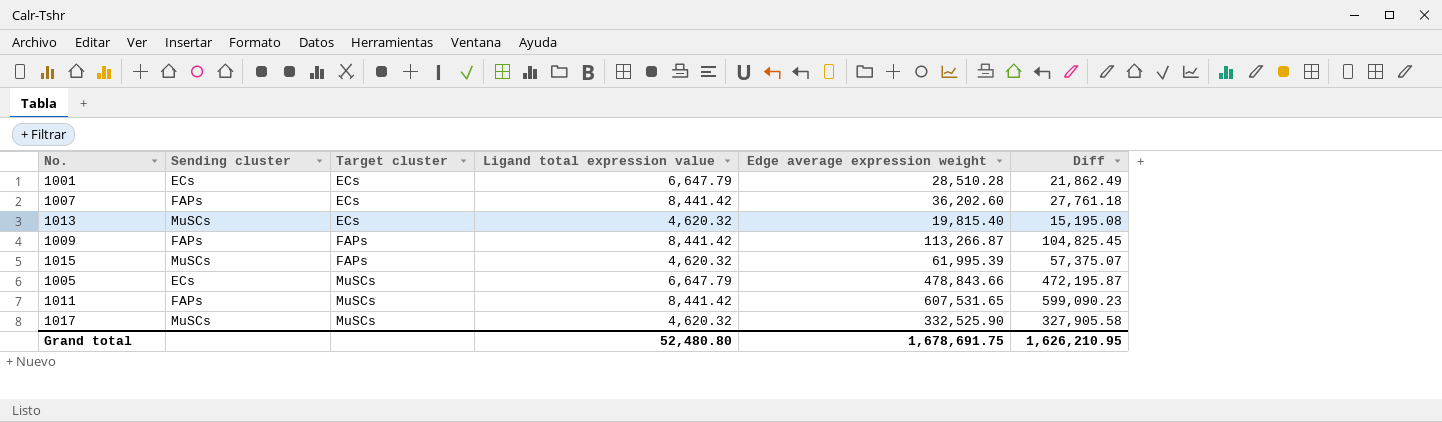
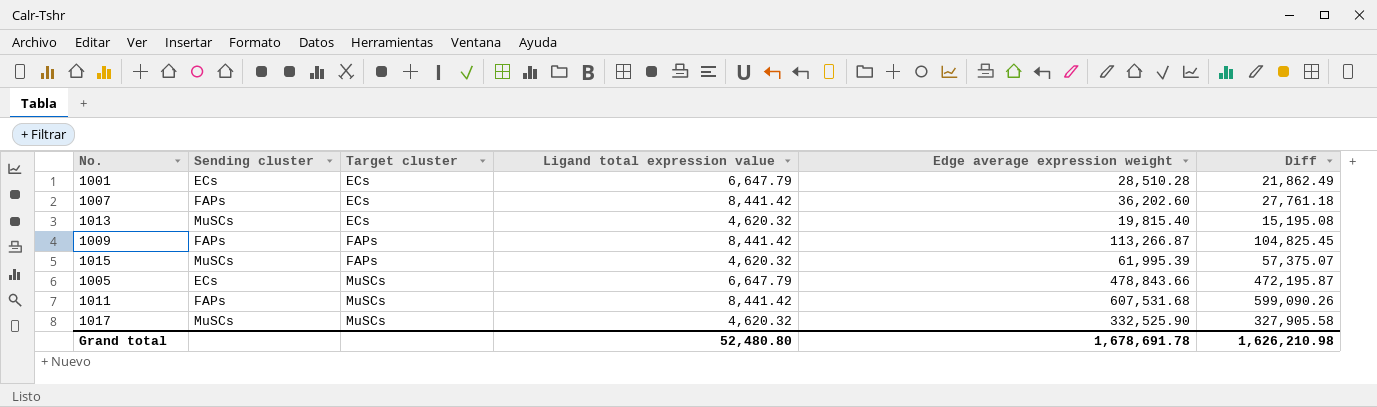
1011 | Edge average expression weight: 607,531.65 -> 607,531.68
1011 | Diff: 599,090.23 -> 599,090.26
Grand total | Edge average expression weight: 1,678,691.75 -> 1,678,691.78
Grand total | Diff: 1,626,210.95 -> 1,626,210.98

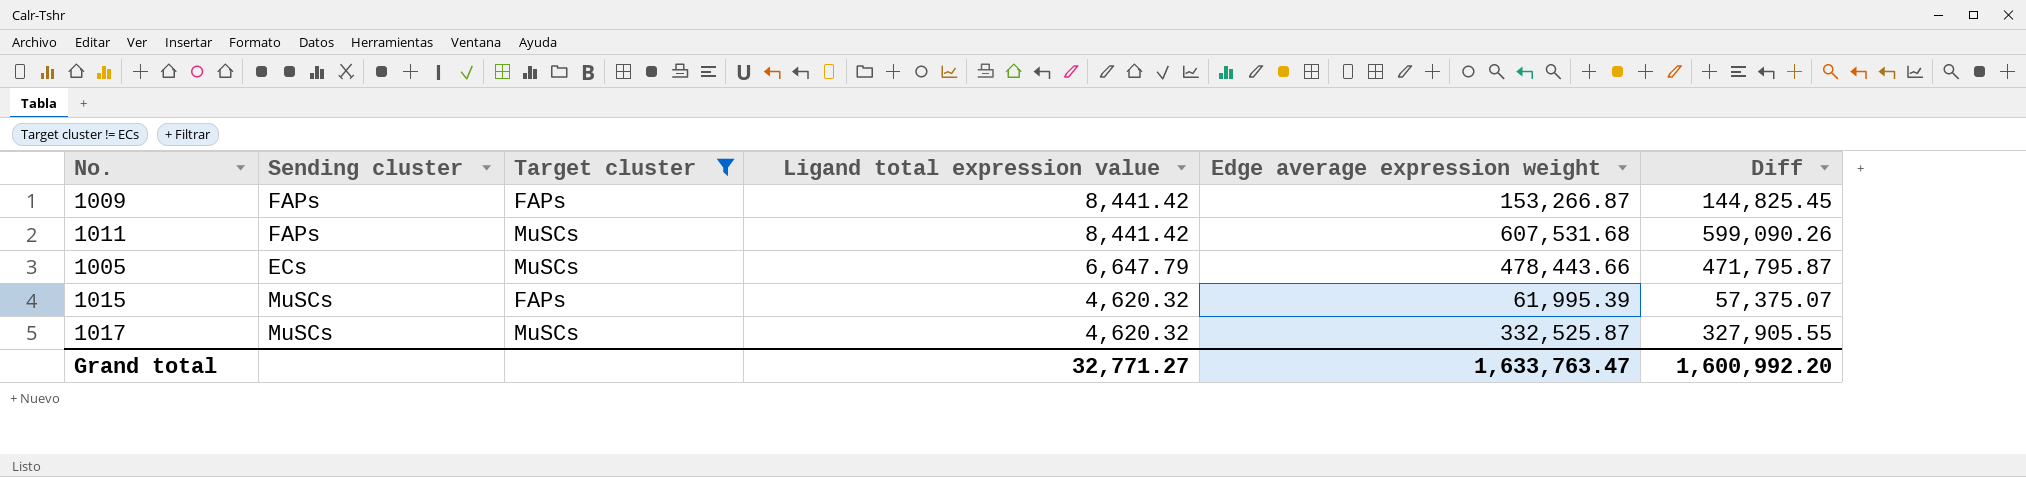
filter: none -> Target cluster != ECs
row order: Target cluster ascending -> Ligand total expression value descending
1009 | Edge average expression weight: 113,266.87 -> 153,266.87
1009 | Diff: 104,825.45 -> 144,825.45
1005 | Edge average expression weight: 478,843.66 -> 478,443.66
1005 | Diff: 472,195.87 -> 471,795.87
1017 | Edge average expression weight: 332,525.90 -> 332,525.87
1017 | Diff: 327,905.58 -> 327,905.55
Grand total | Ligand total expression value: 52,480.80 -> 32,771.27
Grand total | Edge average expression weight: 1,678,691.78 -> 1,633,763.47
Grand total | Diff: 1,626,210.98 -> 1,600,992.20

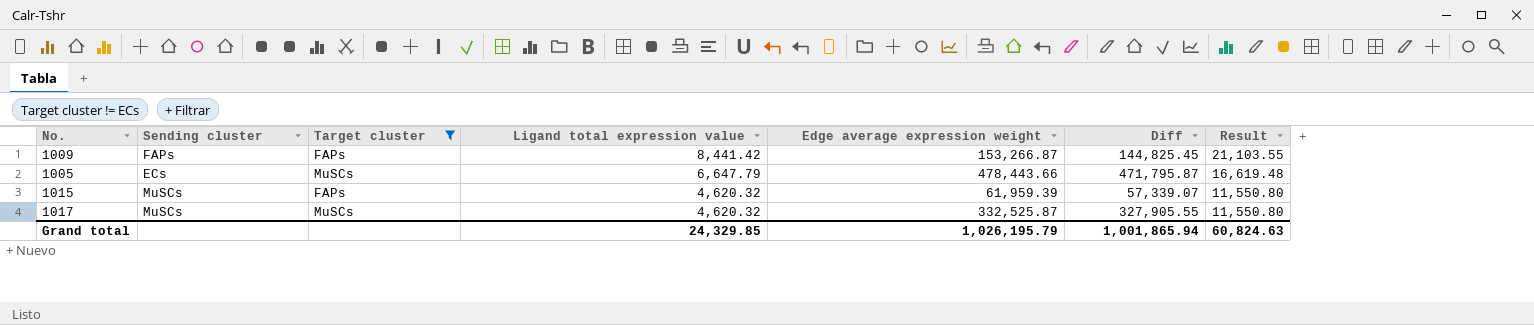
column Result | formula: none -> [Ligand total expression value] * 2.5
row 1011: FAPs | MuSCs | 8,441.42 | 607,531.68 | 599,090.26 -> none
1015 | Edge average expression weight: 61,995.39 -> 61,959.39
1015 | Diff: 57,375.07 -> 57,339.07
Grand total | Ligand total expression value: 32,771.27 -> 24,329.85
Grand total | Edge average expression weight: 1,633,763.47 -> 1,026,195.79
Grand total | Diff: 1,600,992.20 -> 1,001,865.94

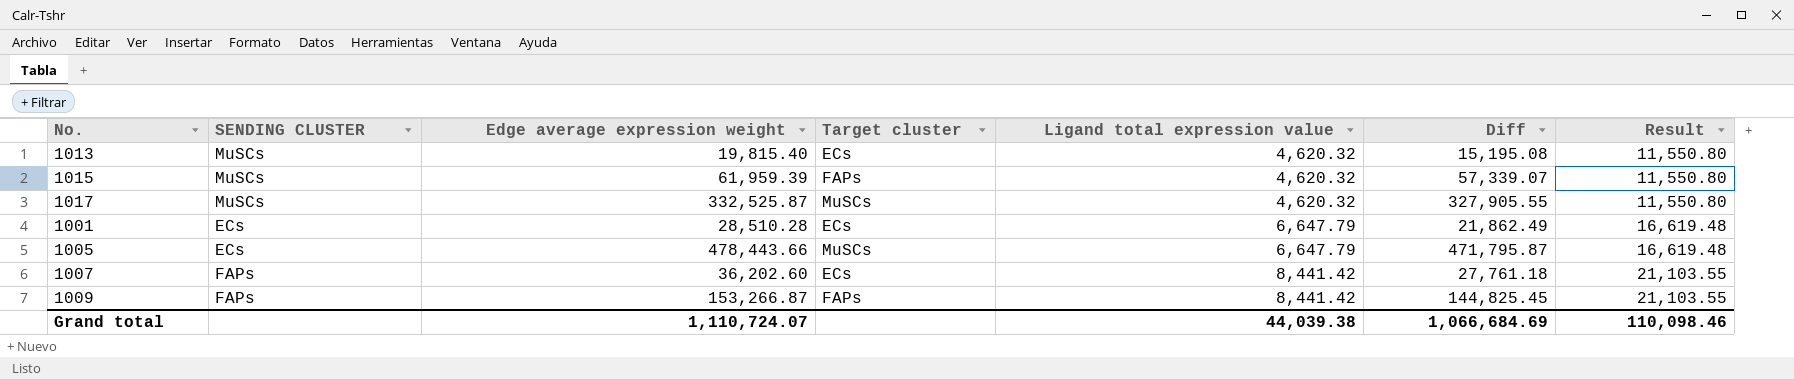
filter: Target cluster != ECs -> none
row order: Ligand total expression value descending -> Ligand total expression value ascending
column name: Sending cluster -> SENDING CLUSTER
column Edge average expression weight | position: 5 -> 3
Grand total | Edge average expression weight: 1,026,195.79 -> 1,110,724.07
Grand total | Ligand total expression value: 24,329.85 -> 44,039.38
Grand total | Diff: 1,001,865.94 -> 1,066,684.69
Grand total | Result: 60,824.63 -> 110,098.46

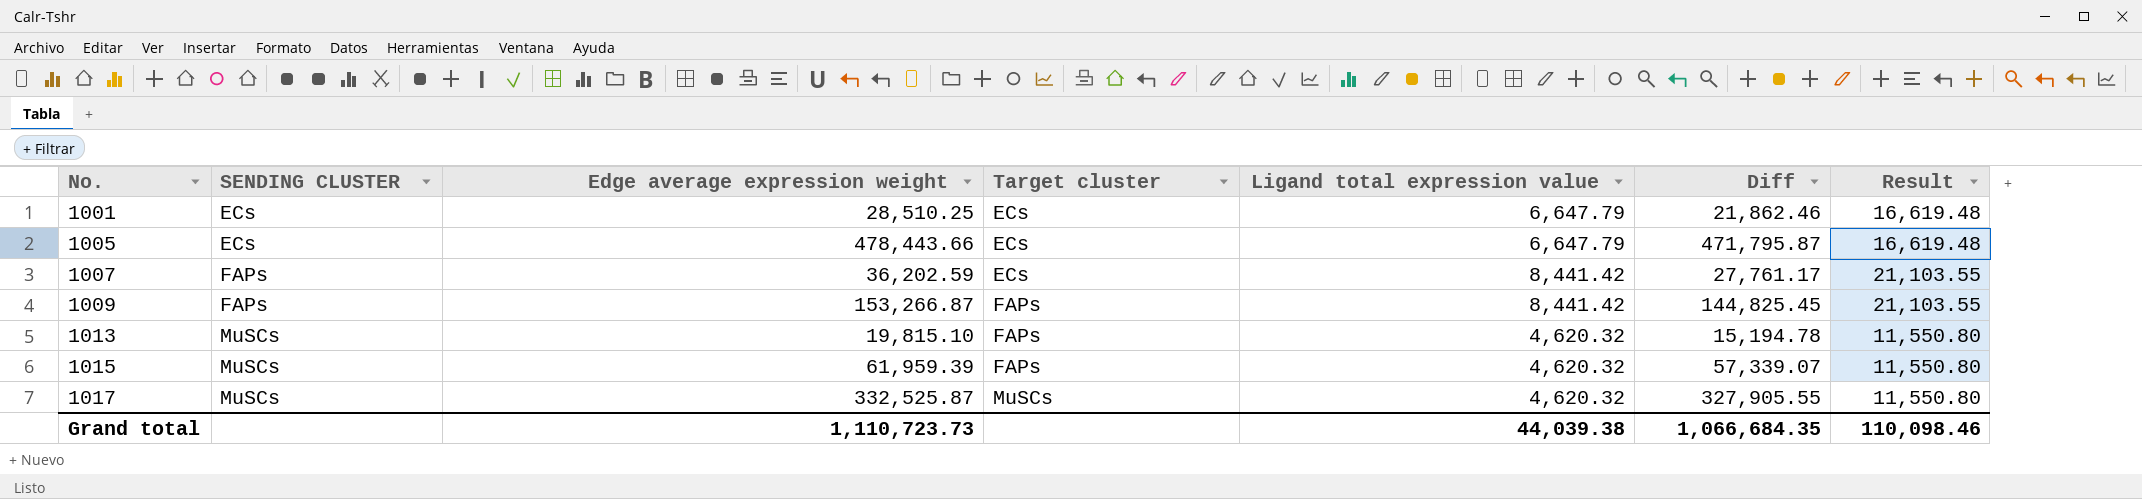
row order: Ligand total expression value ascending -> No. ascending
1001 | Edge average expression weight: 28,510.28 -> 28,510.25
1001 | Diff: 21,862.49 -> 21,862.46
1005 | Target cluster: MuSCs -> ECs
1007 | Edge average expression weight: 36,202.60 -> 36,202.59
1007 | Diff: 27,761.18 -> 27,761.17
1013 | Edge average expression weight: 19,815.40 -> 19,815.10
1013 | Target cluster: ECs -> FAPs
1013 | Diff: 15,195.08 -> 15,194.78
Grand total | Edge average expression weight: 1,110,724.07 -> 1,110,723.73
Grand total | Diff: 1,066,684.69 -> 1,066,684.35

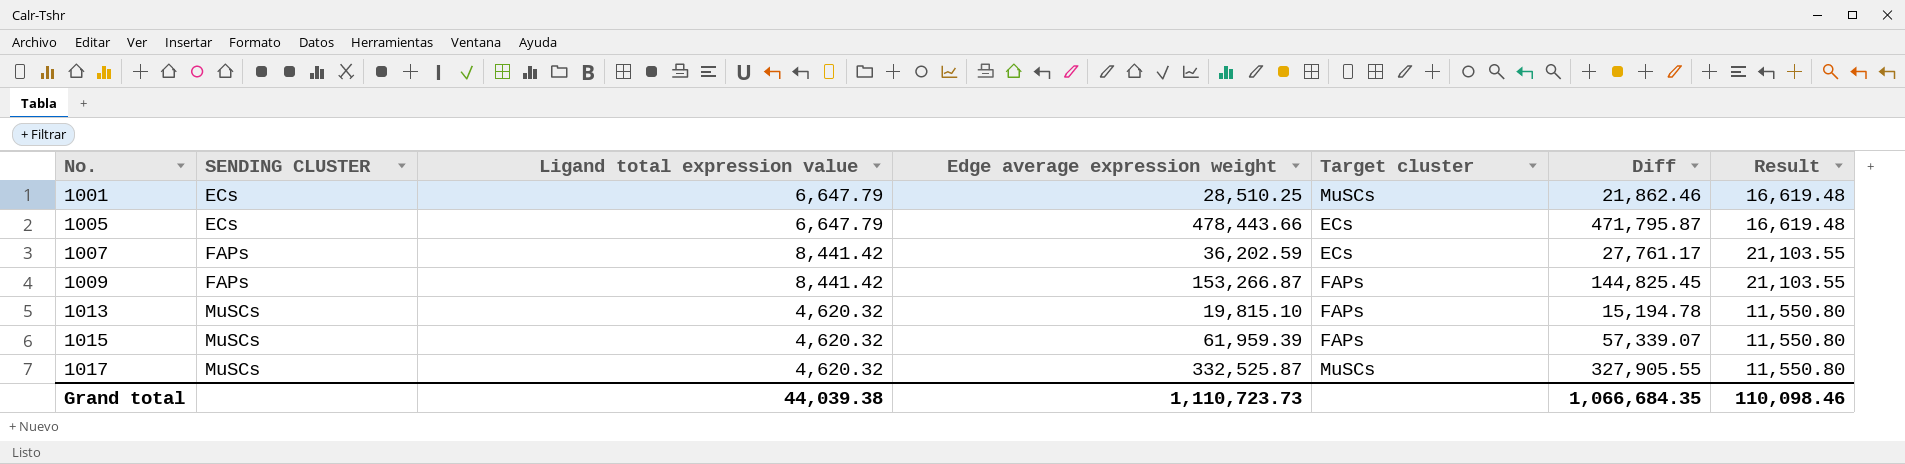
column Ligand total expression value | position: 5 -> 3
1001 | Target cluster: ECs -> MuSCs

